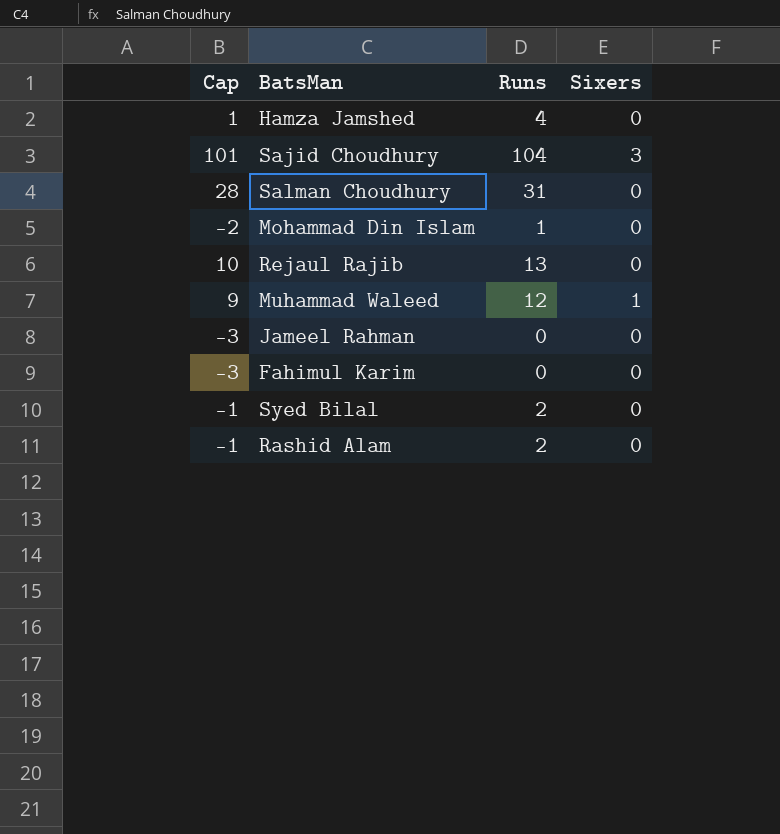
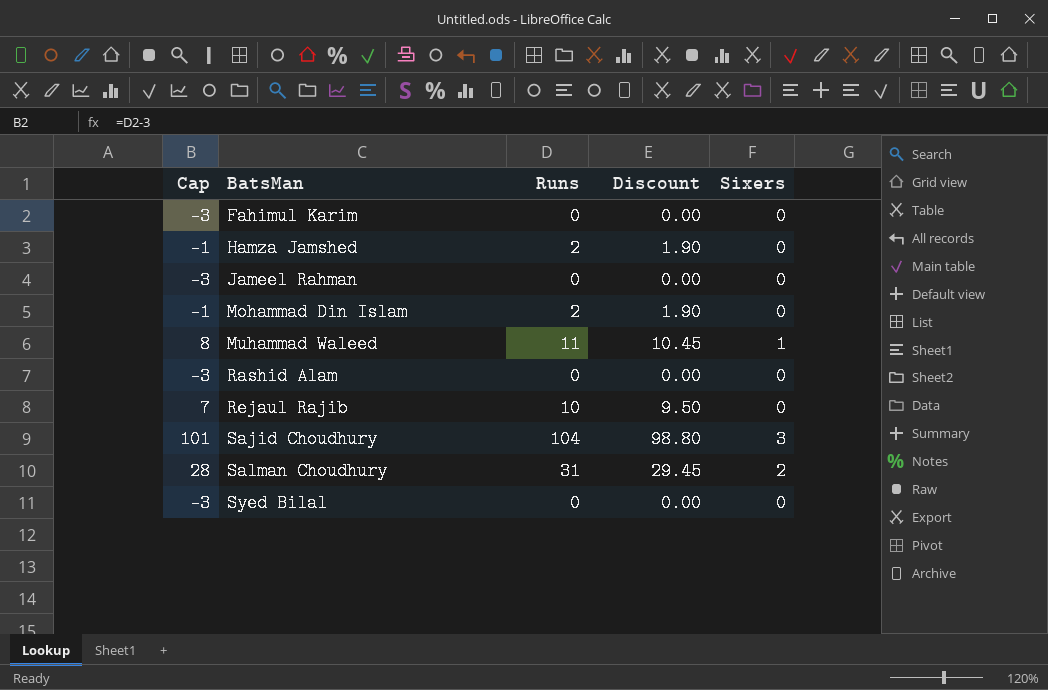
row order: none -> BatsMan ascending
column Discount | formula: none -> [Runs] * 0.95
Hamza Jamshed | Cap: 1 -> -1
Hamza Jamshed | Runs: 4 -> 2
Mohammad Din Islam | Cap: -2 -> -1
Mohammad Din Islam | Runs: 1 -> 2
Muhammad Waleed | Cap: 9 -> 8
Muhammad Waleed | Runs: 12 -> 11
Rashid Alam | Cap: -1 -> -3
Rashid Alam | Runs: 2 -> 0
Rejaul Rajib | Cap: 10 -> 7
Rejaul Rajib | Runs: 13 -> 10
Salman Choudhury | Sixers: 0 -> 2
Syed Bilal | Cap: -1 -> -3
Syed Bilal | Runs: 2 -> 0

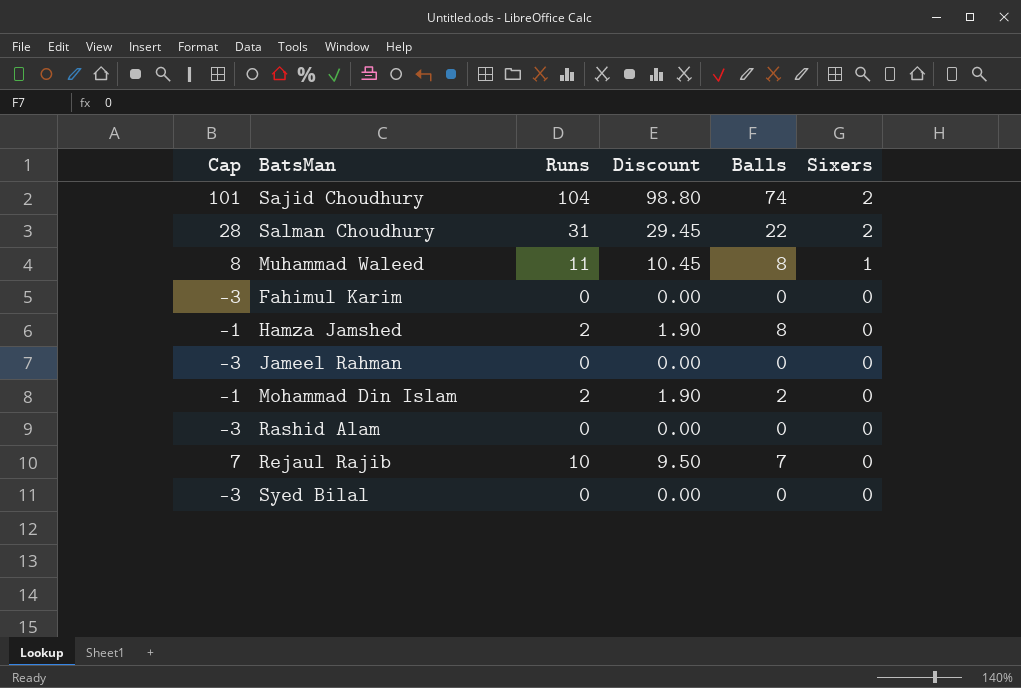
row order: BatsMan ascending -> Sixers descending
column Balls | position: none -> 5
Sajid Choudhury | Sixers: 3 -> 2

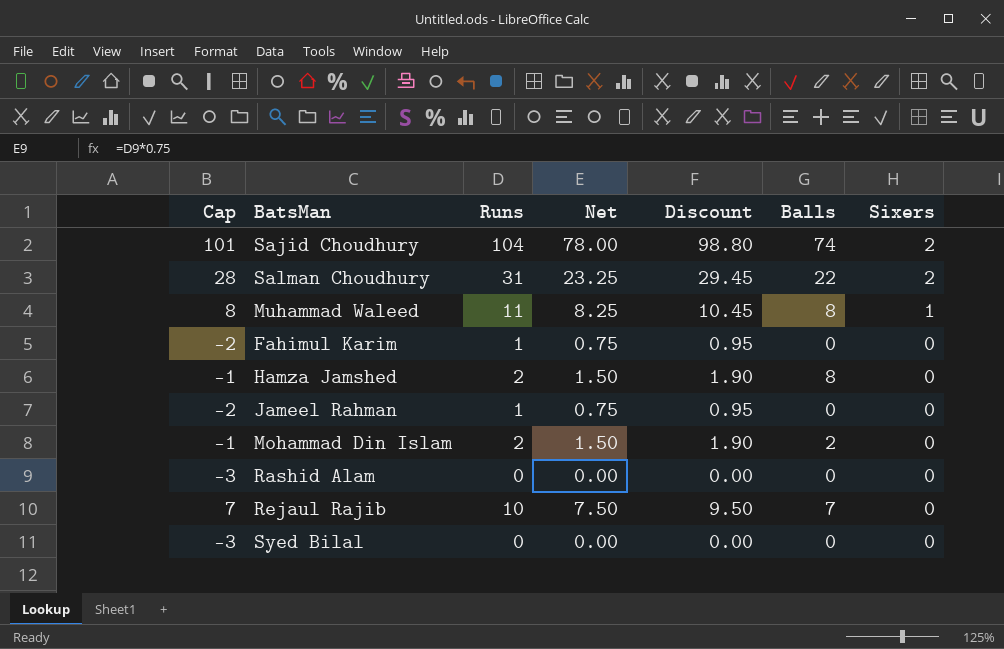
column Net | formula: none -> [Runs] * 0.75
Fahimul Karim | Cap: -3 -> -2
Fahimul Karim | Runs: 0 -> 1
Fahimul Karim | Discount: 0.00 -> 0.95
Jameel Rahman | Cap: -3 -> -2
Jameel Rahman | Runs: 0 -> 1
Jameel Rahman | Discount: 0.00 -> 0.95

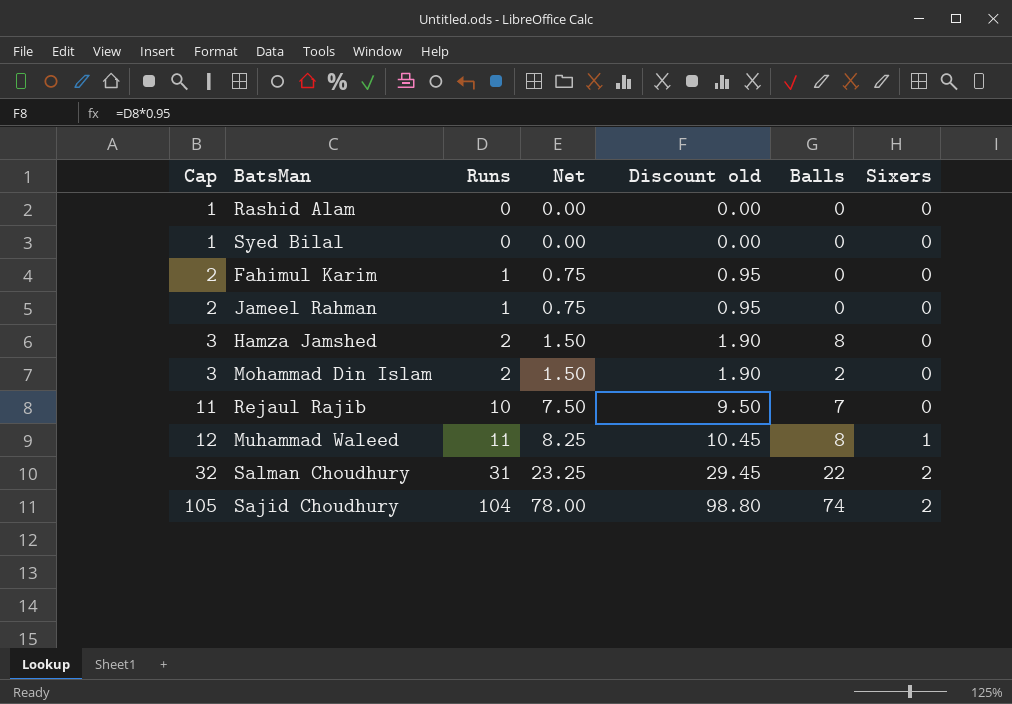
row order: Sixers descending -> Cap ascending
column Cap | formula: [Runs] - 3 -> [Runs] + 1
column name: Discount -> Discount old

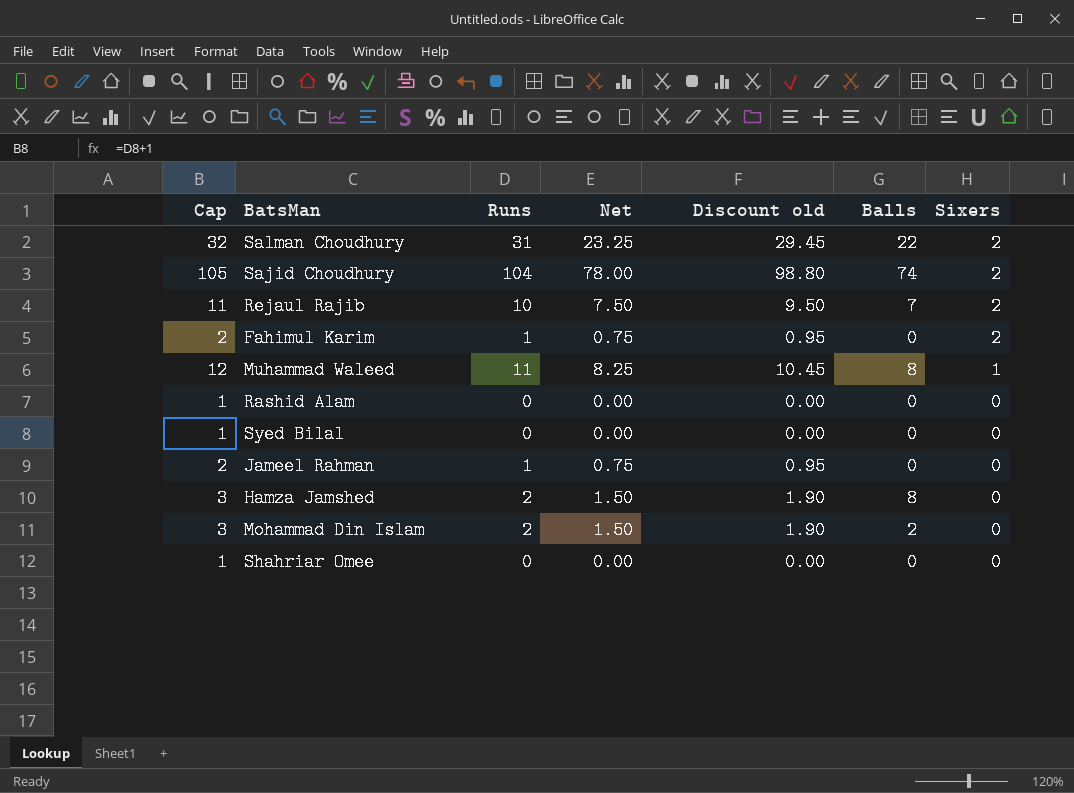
row order: Cap ascending -> Sixers descending
Rejaul Rajib | Sixers: 0 -> 2
Fahimul Karim | Sixers: 0 -> 2
row Shahriar Omee: none -> 1 | 0 | 0.00 | 0.00 | 0 | 0

